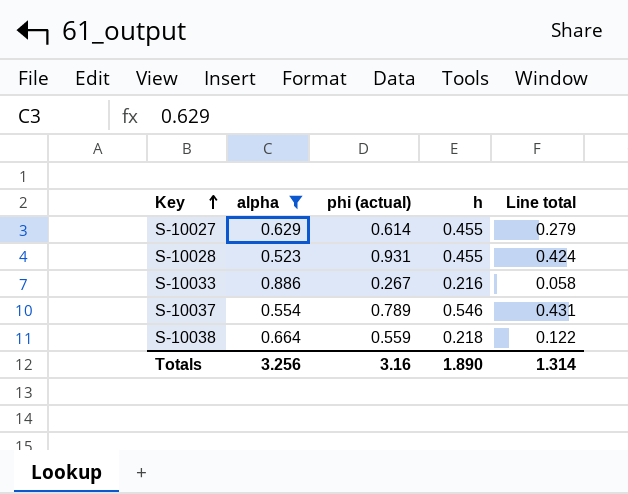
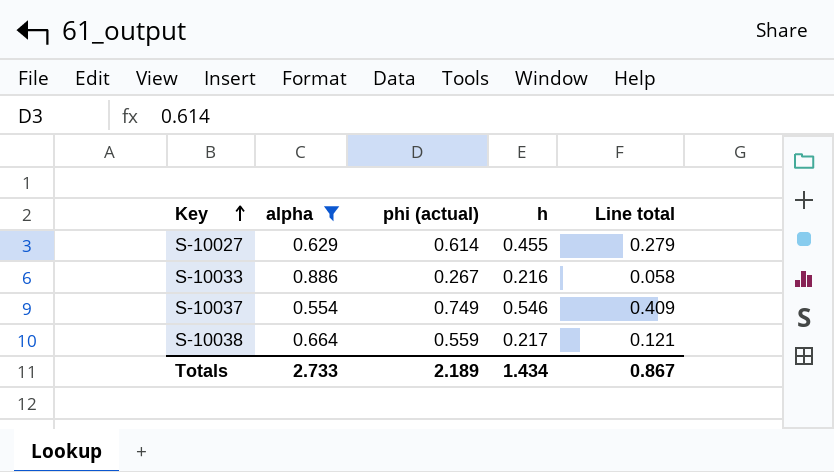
row S-10028: 0.523 | 0.931 | 0.455 | 0.424 -> none
S-10037 | phi (actual): 0.789 -> 0.749
S-10037 | Line total: 0.431 -> 0.409
S-10038 | h: 0.218 -> 0.217
S-10038 | Line total: 0.122 -> 0.121
Totals | alpha: 3.256 -> 2.733
Totals | phi (actual): 3.16 -> 2.189
Totals | h: 1.890 -> 1.434
Totals | Line total: 1.314 -> 0.867

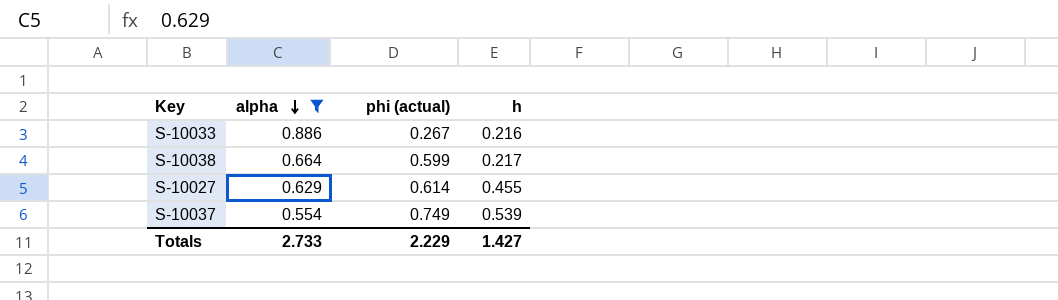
row order: Key ascending -> alpha descending
column Line total | formula: [phi (actual)] * [h] -> none
S-10038 | phi (actual): 0.559 -> 0.599
S-10037 | h: 0.546 -> 0.539
Totals | phi (actual): 2.189 -> 2.229
Totals | h: 1.434 -> 1.427

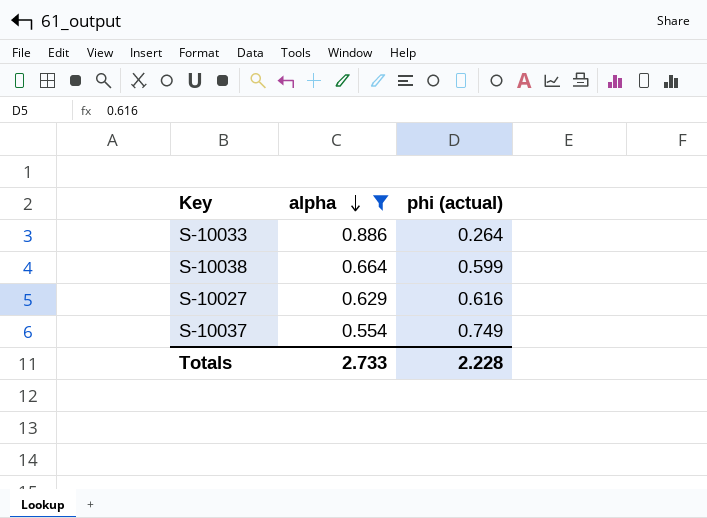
column h | position: 4 -> none
S-10033 | phi (actual): 0.267 -> 0.264
S-10027 | phi (actual): 0.614 -> 0.616
Totals | phi (actual): 2.229 -> 2.228

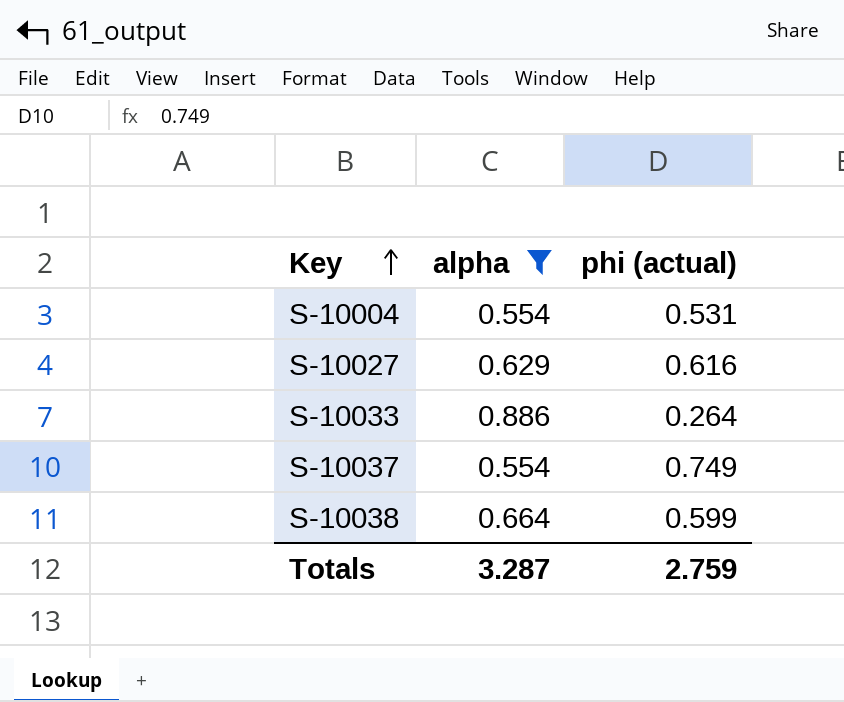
row order: alpha descending -> Key ascending
row S-10004: none -> 0.554 | 0.531
Totals | alpha: 2.733 -> 3.287
Totals | phi (actual): 2.228 -> 2.759

